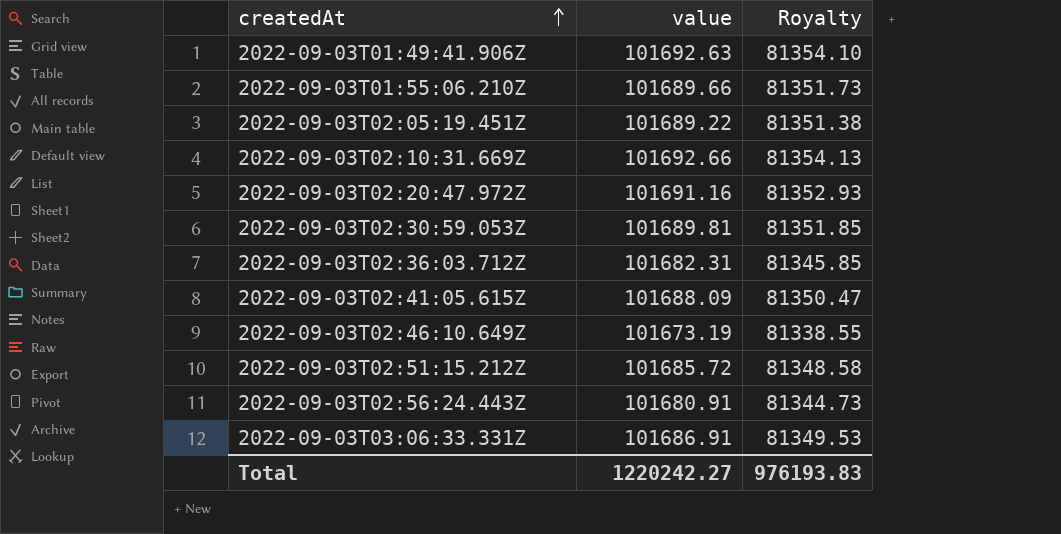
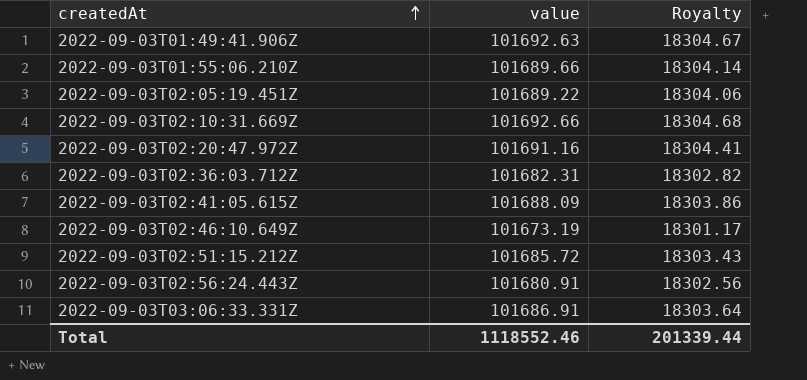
column Royalty | formula: [value] * 0.8 -> [value] * 0.18
row 2022-09-03T02:30:59.053Z: 101689.81 | 81351.85 -> none
Total | value: 1220242.27 -> 1118552.46
Total | Royalty: 976193.83 -> 201339.44

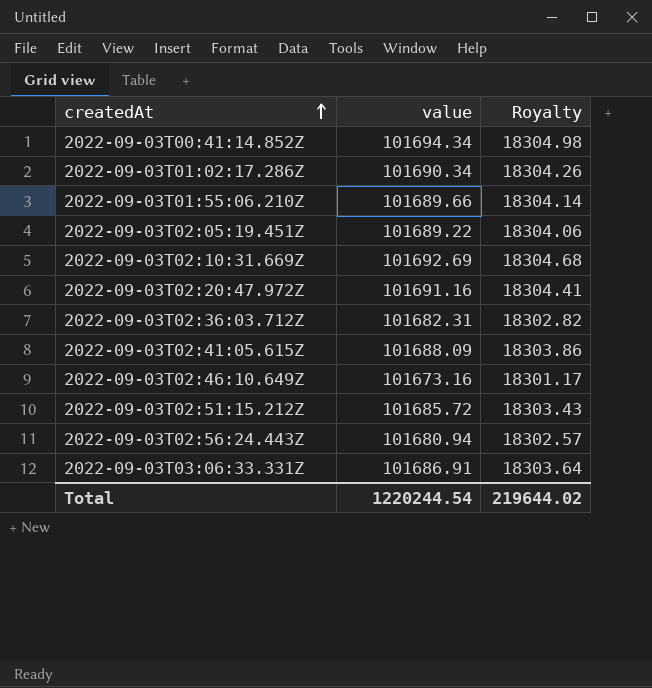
row 2022-09-03T01:49:41.906Z: 101692.63 | 18304.67 -> none
row 2022-09-03T00:41:14.852Z: none -> 101694.34 | 18304.98
row 2022-09-03T01:02:17.286Z: none -> 101690.34 | 18304.26
2022-09-03T02:10:31.669Z | value: 101692.66 -> 101692.69
2022-09-03T02:46:10.649Z | value: 101673.19 -> 101673.16
2022-09-03T02:56:24.443Z | value: 101680.91 -> 101680.94
2022-09-03T02:56:24.443Z | Royalty: 18302.56 -> 18302.57
Total | value: 1118552.46 -> 1220244.54
Total | Royalty: 201339.44 -> 219644.02

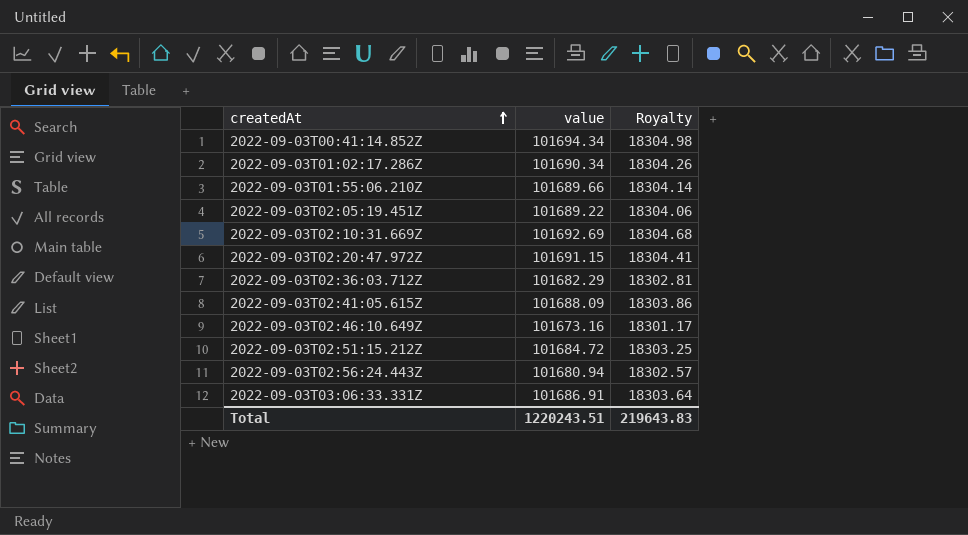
2022-09-03T02:20:47.972Z | value: 101691.16 -> 101691.15
2022-09-03T02:36:03.712Z | value: 101682.31 -> 101682.29
2022-09-03T02:36:03.712Z | Royalty: 18302.82 -> 18302.81
2022-09-03T02:51:15.212Z | value: 101685.72 -> 101684.72
2022-09-03T02:51:15.212Z | Royalty: 18303.43 -> 18303.25
Total | value: 1220244.54 -> 1220243.51
Total | Royalty: 219644.02 -> 219643.83

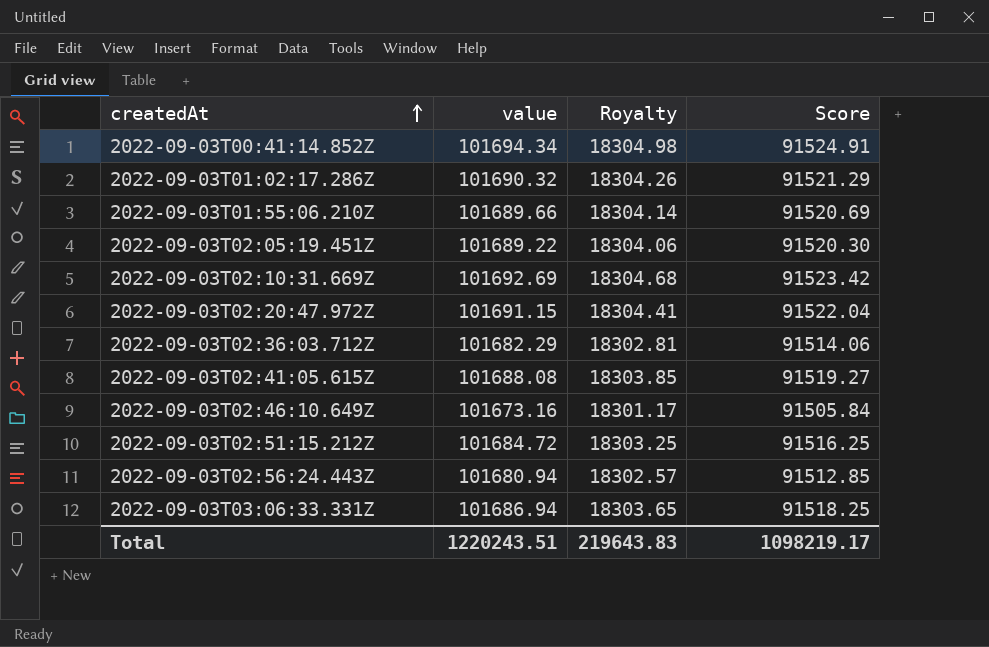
column Score | formula: none -> [value] * 0.9
2022-09-03T01:02:17.286Z | value: 101690.34 -> 101690.32
2022-09-03T02:41:05.615Z | value: 101688.09 -> 101688.08
2022-09-03T02:41:05.615Z | Royalty: 18303.86 -> 18303.85
2022-09-03T03:06:33.331Z | value: 101686.91 -> 101686.94
2022-09-03T03:06:33.331Z | Royalty: 18303.64 -> 18303.65

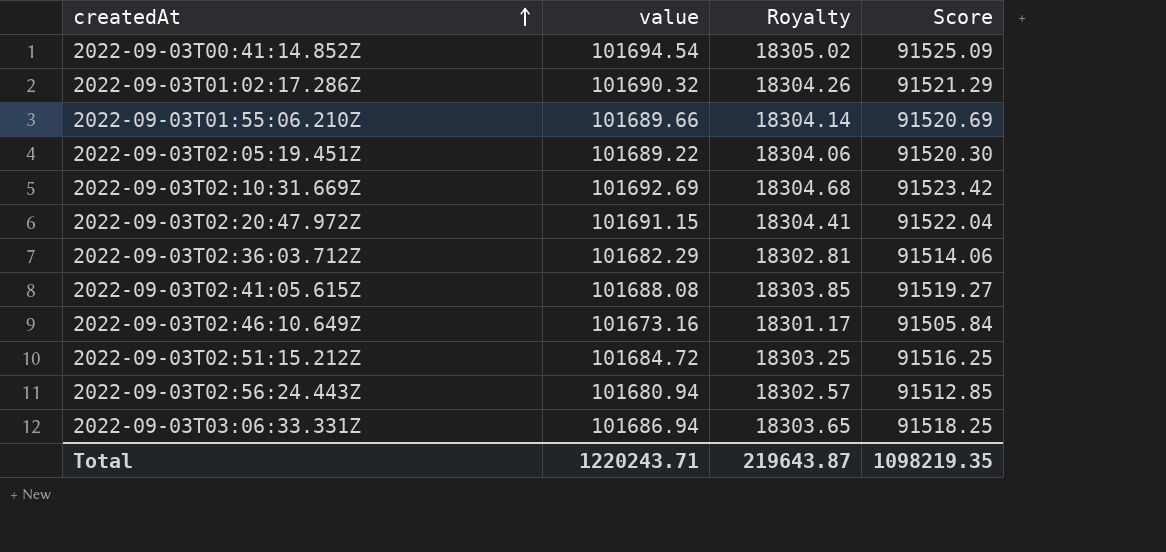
2022-09-03T00:41:14.852Z | value: 101694.34 -> 101694.54
2022-09-03T00:41:14.852Z | Royalty: 18304.98 -> 18305.02
2022-09-03T00:41:14.852Z | Score: 91524.91 -> 91525.09
Total | value: 1220243.51 -> 1220243.71
Total | Royalty: 219643.83 -> 219643.87
Total | Score: 1098219.17 -> 1098219.35

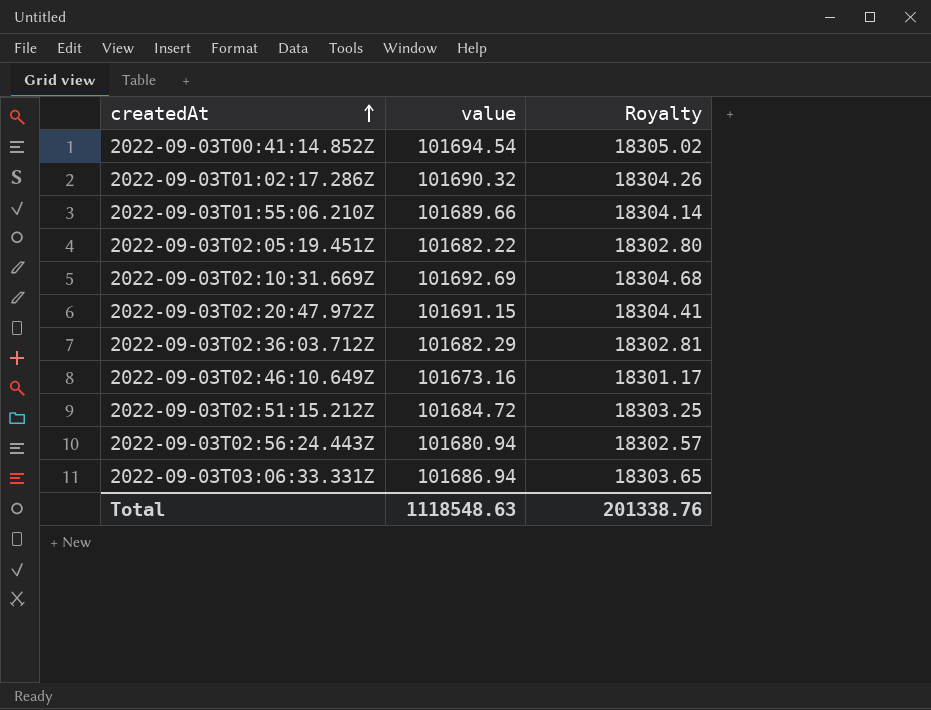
column Score | formula: [value] * 0.9 -> none
row 2022-09-03T02:41:05.615Z: 101688.08 | 18303.85 | 91519.27 -> none
2022-09-03T02:05:19.451Z | value: 101689.22 -> 101682.22
2022-09-03T02:05:19.451Z | Royalty: 18304.06 -> 18302.80
Total | value: 1220243.71 -> 1118548.63
Total | Royalty: 219643.87 -> 201338.76

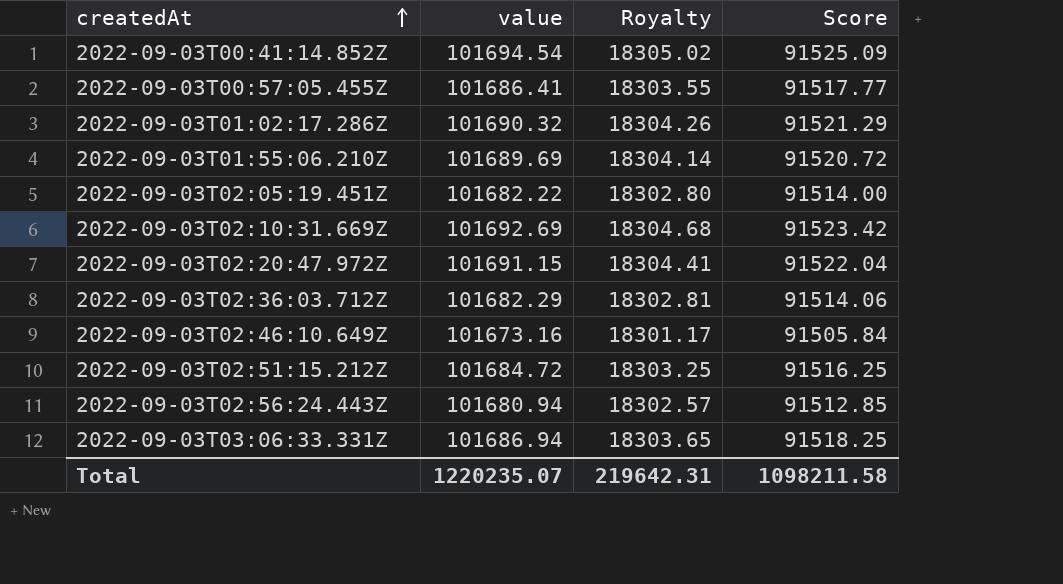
column Score | formula: none -> [value] * 0.9
row 2022-09-03T00:57:05.455Z: none -> 101686.41 | 18303.55 | 91517.77
2022-09-03T01:55:06.210Z | value: 101689.66 -> 101689.69
Total | value: 1118548.63 -> 1220235.07
Total | Royalty: 201338.76 -> 219642.31

